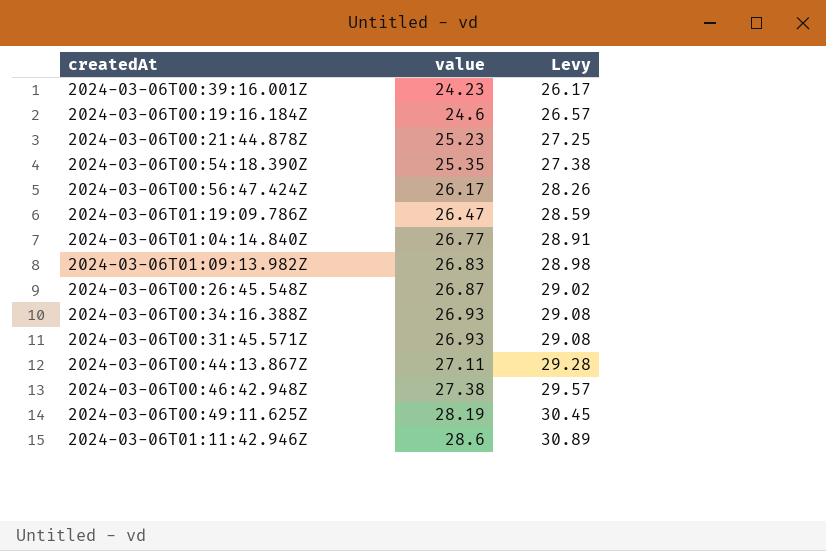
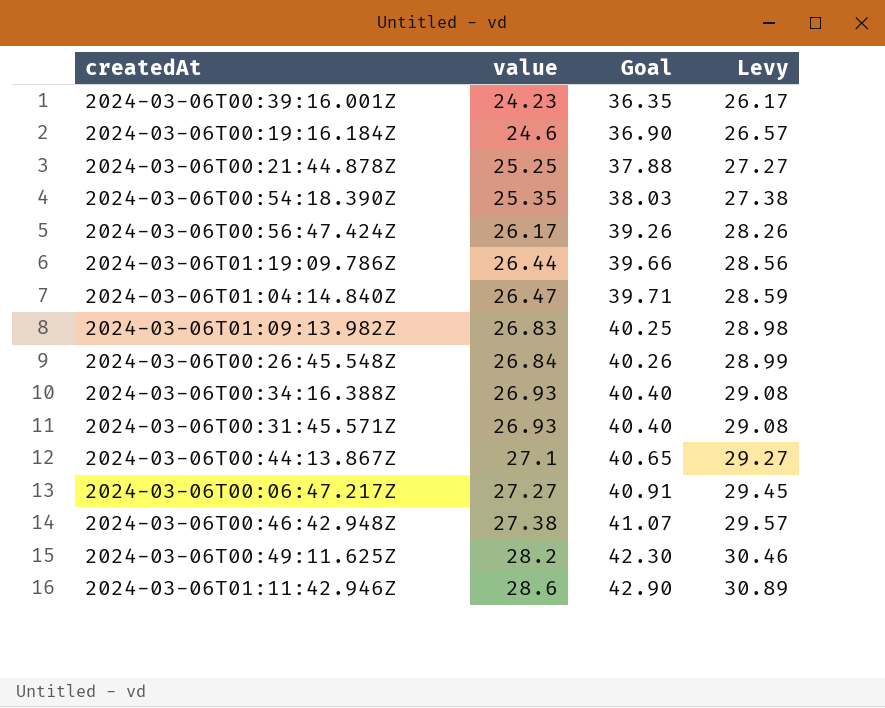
column Goal | formula: none -> [value] * 1.5
2024-03-06T00:21:44.878Z | value: 25.23 -> 25.25
2024-03-06T00:21:44.878Z | Levy: 27.25 -> 27.27
2024-03-06T01:19:09.786Z | value: 26.47 -> 26.44
2024-03-06T01:19:09.786Z | Levy: 28.59 -> 28.56
2024-03-06T01:04:14.840Z | value: 26.77 -> 26.47
2024-03-06T01:04:14.840Z | Levy: 28.91 -> 28.59
2024-03-06T00:26:45.548Z | value: 26.87 -> 26.84
2024-03-06T00:26:45.548Z | Levy: 29.02 -> 28.99
2024-03-06T00:44:13.867Z | value: 27.11 -> 27.1
2024-03-06T00:44:13.867Z | Levy: 29.28 -> 29.27
row 2024-03-06T00:06:47.217Z: none -> 27.27 | 40.91 | 29.45
2024-03-06T00:49:11.625Z | value: 28.19 -> 28.2
2024-03-06T00:49:11.625Z | Levy: 30.45 -> 30.46

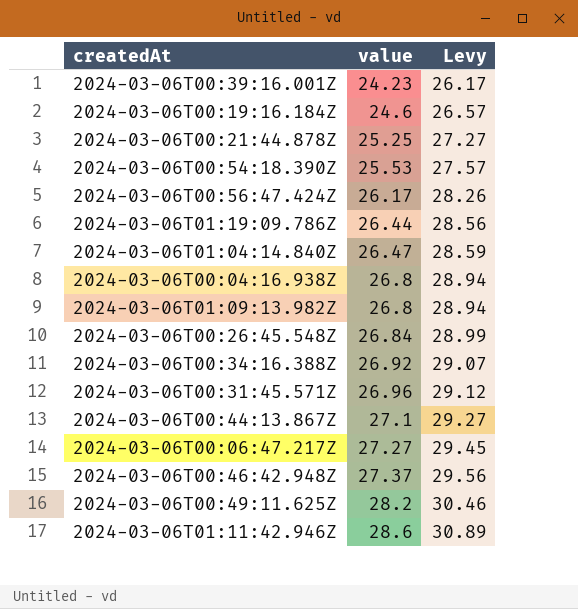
column Goal | formula: [value] * 1.5 -> none
2024-03-06T00:54:18.390Z | value: 25.35 -> 25.53
2024-03-06T00:54:18.390Z | Levy: 27.38 -> 27.57
row 2024-03-06T00:04:16.938Z: none -> 26.8 | 28.94
2024-03-06T01:09:13.982Z | value: 26.83 -> 26.8
2024-03-06T01:09:13.982Z | Levy: 28.98 -> 28.94
2024-03-06T00:34:16.388Z | value: 26.93 -> 26.92
2024-03-06T00:34:16.388Z | Levy: 29.08 -> 29.07
2024-03-06T00:31:45.571Z | value: 26.93 -> 26.96
2024-03-06T00:31:45.571Z | Levy: 29.08 -> 29.12
2024-03-06T00:46:42.948Z | value: 27.38 -> 27.37
2024-03-06T00:46:42.948Z | Levy: 29.57 -> 29.56

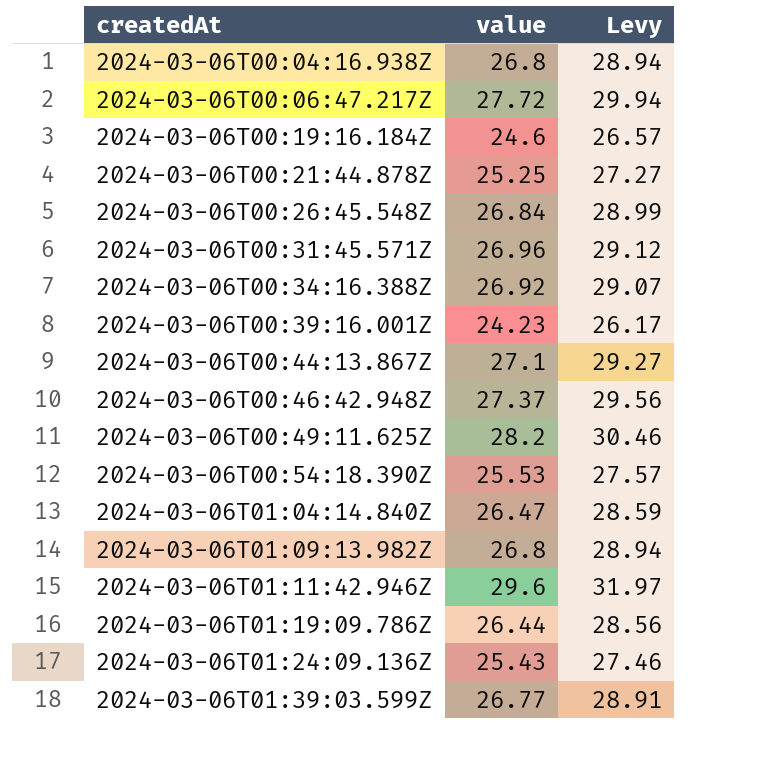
row order: value ascending -> createdAt ascending
row 2024-03-06T00:56:47.424Z: 26.17 | 28.26 -> none
2024-03-06T00:06:47.217Z | value: 27.27 -> 27.72
2024-03-06T00:06:47.217Z | Levy: 29.45 -> 29.94
2024-03-06T01:11:42.946Z | value: 28.6 -> 29.6
2024-03-06T01:11:42.946Z | Levy: 30.89 -> 31.97
row 2024-03-06T01:24:09.136Z: none -> 25.43 | 27.46
row 2024-03-06T01:39:03.599Z: none -> 26.77 | 28.91

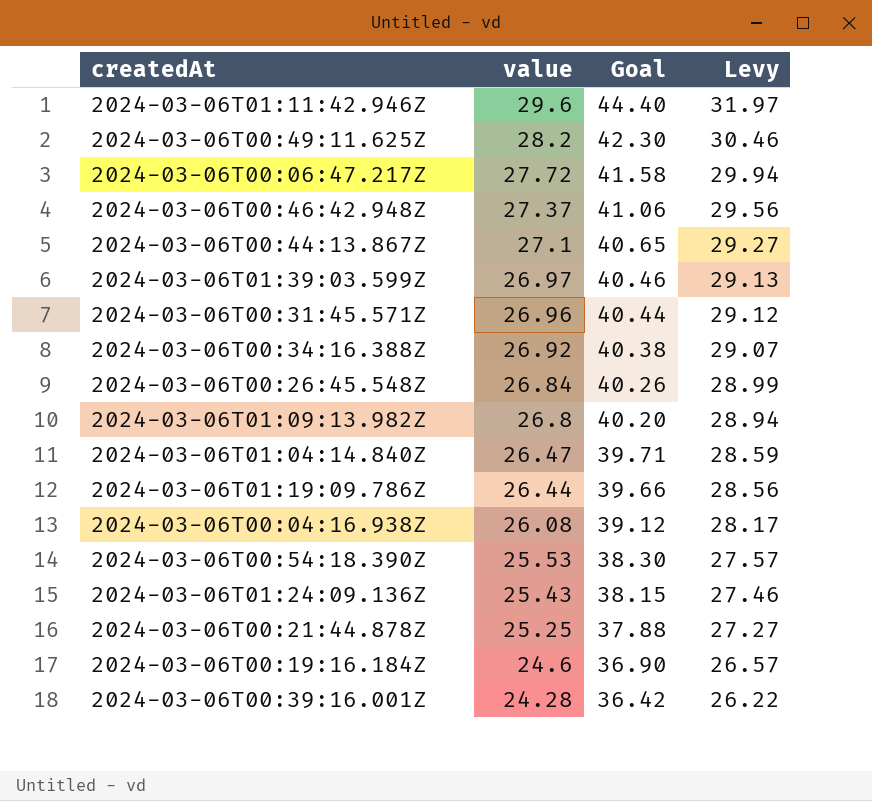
row order: createdAt ascending -> value descending
column Goal | formula: none -> [value] * 1.5
2024-03-06T01:39:03.599Z | value: 26.77 -> 26.97
2024-03-06T01:39:03.599Z | Levy: 28.91 -> 29.13
2024-03-06T00:04:16.938Z | value: 26.8 -> 26.08
2024-03-06T00:04:16.938Z | Levy: 28.94 -> 28.17
2024-03-06T00:39:16.001Z | value: 24.23 -> 24.28
2024-03-06T00:39:16.001Z | Levy: 26.17 -> 26.22

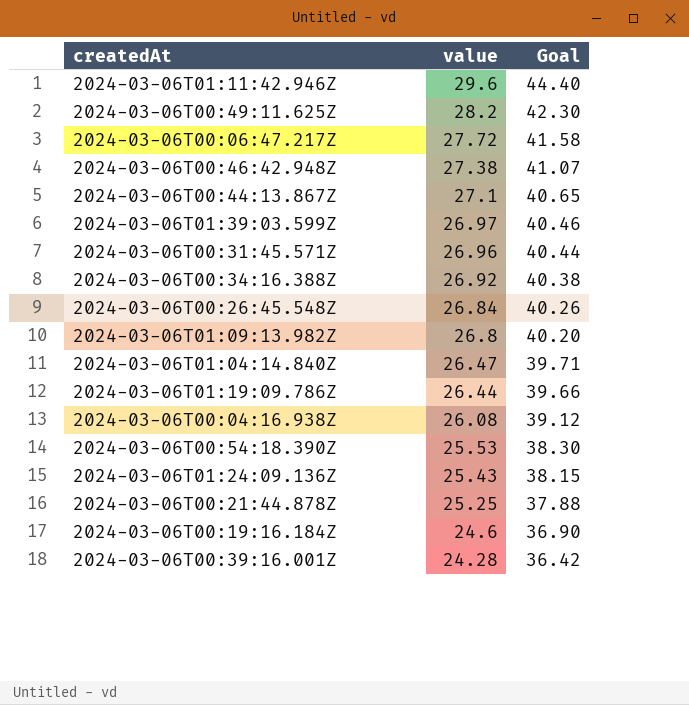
column Levy | formula: [value] * 1.08 -> none
2024-03-06T00:46:42.948Z | value: 27.37 -> 27.38
2024-03-06T00:46:42.948Z | Goal: 41.06 -> 41.07

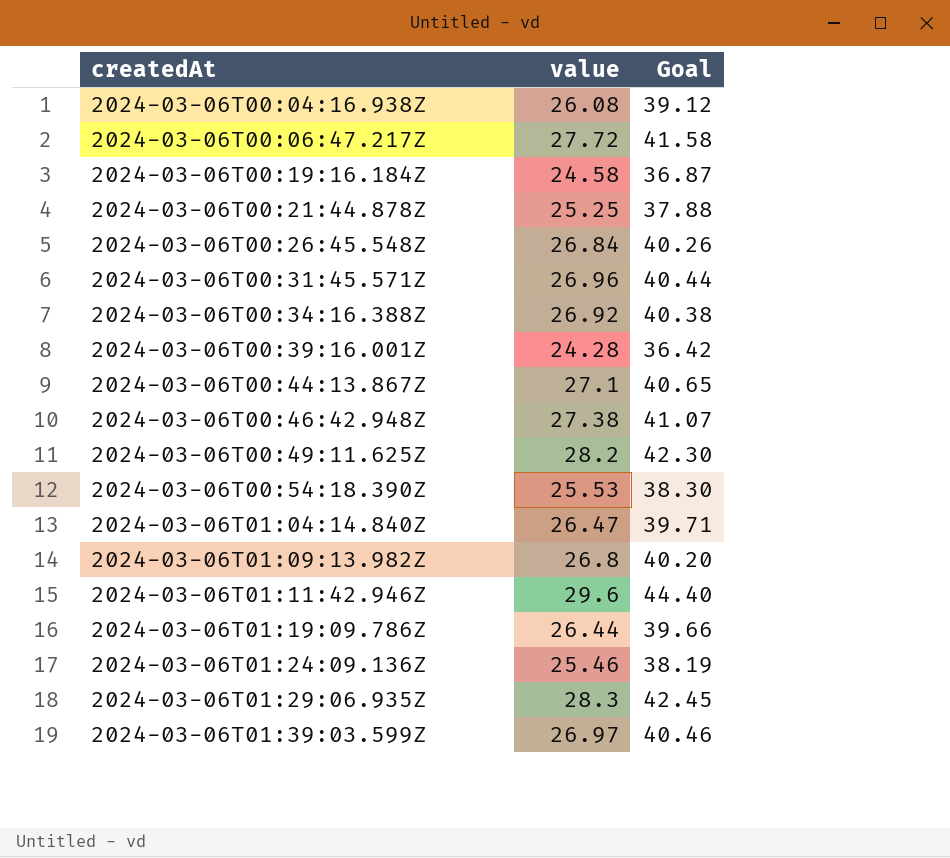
row order: value descending -> createdAt ascending
2024-03-06T00:19:16.184Z | value: 24.6 -> 24.58
2024-03-06T00:19:16.184Z | Goal: 36.90 -> 36.87
2024-03-06T01:24:09.136Z | value: 25.43 -> 25.46
2024-03-06T01:24:09.136Z | Goal: 38.15 -> 38.19
row 2024-03-06T01:29:06.935Z: none -> 28.3 | 42.45

